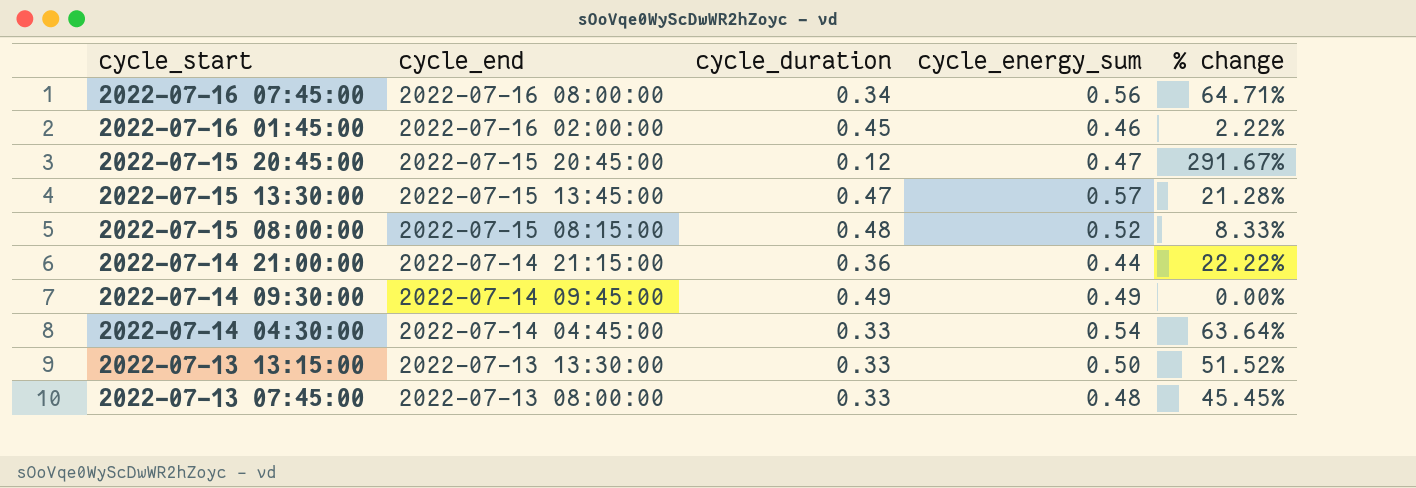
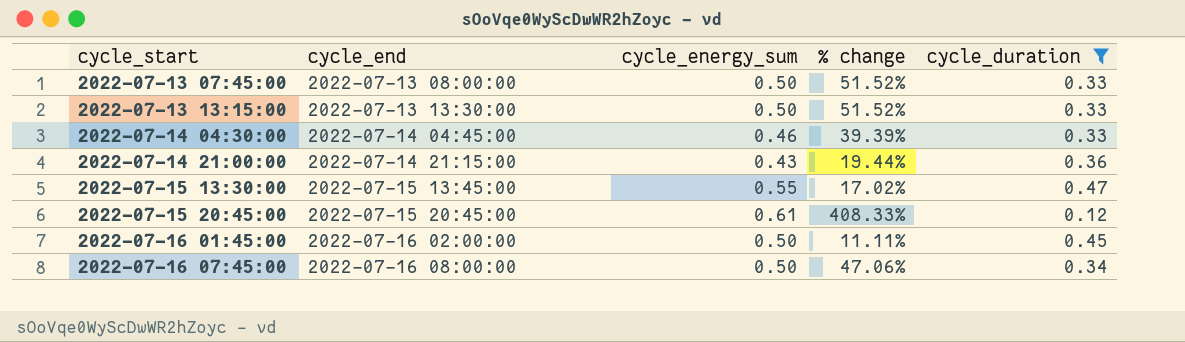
filter: none -> cycle_duration <= 0.47
row order: cycle_start descending -> cycle_start ascending
column cycle_duration | position: 3 -> 5
2022-07-13 07:45:00 | cycle_energy_sum: 0.48 -> 0.50
2022-07-13 07:45:00 | % change: 45.45% -> 51.52%
2022-07-14 04:30:00 | cycle_energy_sum: 0.54 -> 0.46
2022-07-14 04:30:00 | % change: 63.64% -> 39.39%
2022-07-14 21:00:00 | cycle_energy_sum: 0.44 -> 0.43
2022-07-14 21:00:00 | % change: 22.22% -> 19.44%
2022-07-15 13:30:00 | cycle_energy_sum: 0.57 -> 0.55
2022-07-15 13:30:00 | % change: 21.28% -> 17.02%
2022-07-15 20:45:00 | cycle_energy_sum: 0.47 -> 0.61
2022-07-15 20:45:00 | % change: 291.67% -> 408.33%
2022-07-16 01:45:00 | cycle_energy_sum: 0.46 -> 0.50
2022-07-16 01:45:00 | % change: 2.22% -> 11.11%
2022-07-16 07:45:00 | cycle_energy_sum: 0.56 -> 0.50
2022-07-16 07:45:00 | % change: 64.71% -> 47.06%

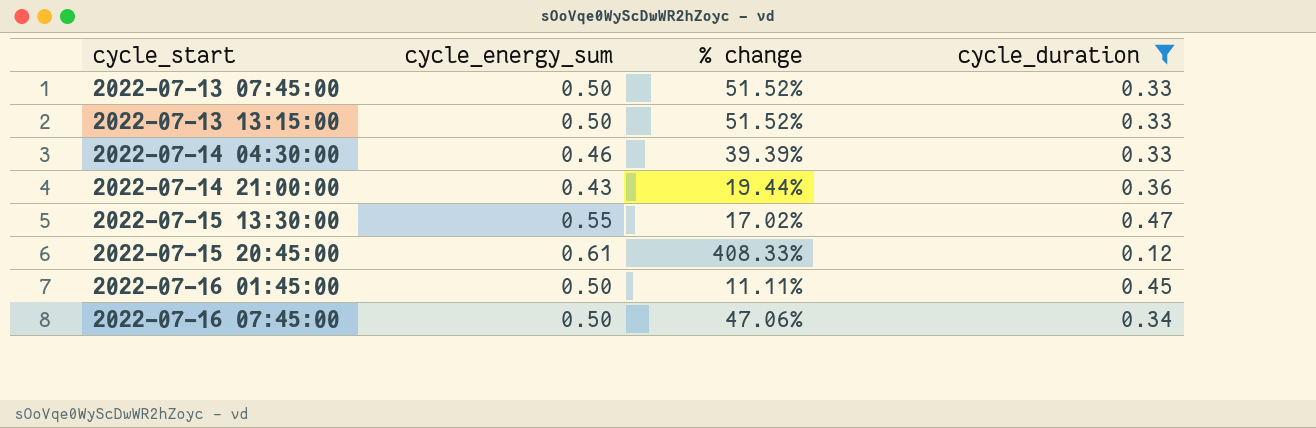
column cycle_end | position: 2 -> none

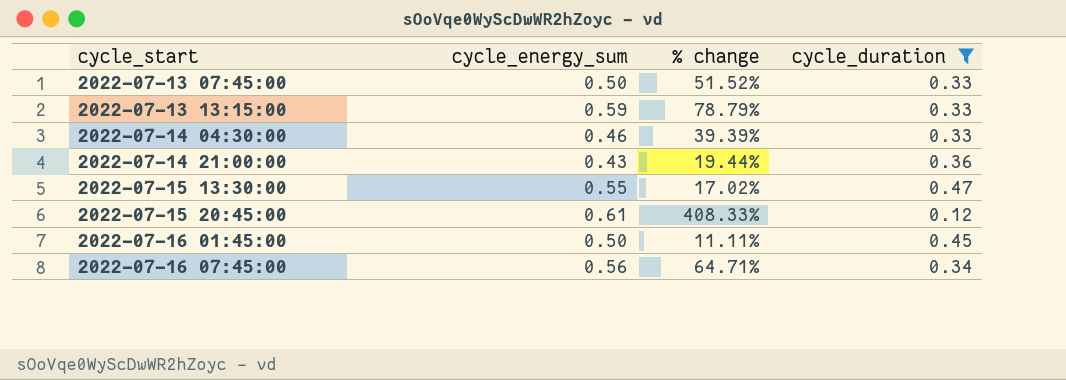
2022-07-13 13:15:00 | cycle_energy_sum: 0.50 -> 0.59
2022-07-13 13:15:00 | % change: 51.52% -> 78.79%
2022-07-16 07:45:00 | cycle_energy_sum: 0.50 -> 0.56
2022-07-16 07:45:00 | % change: 47.06% -> 64.71%

